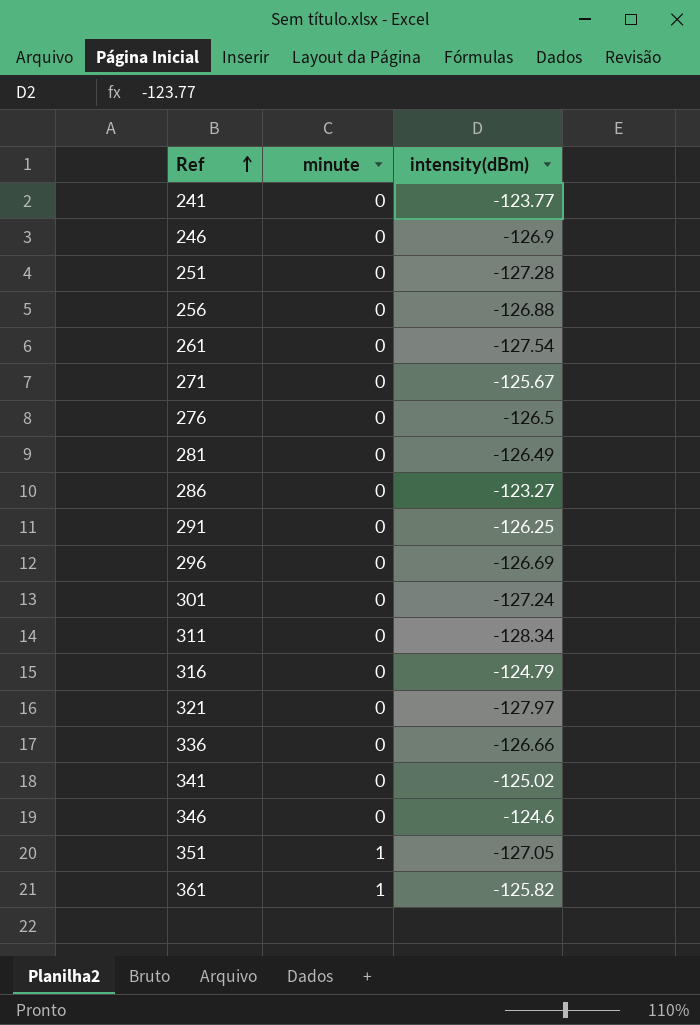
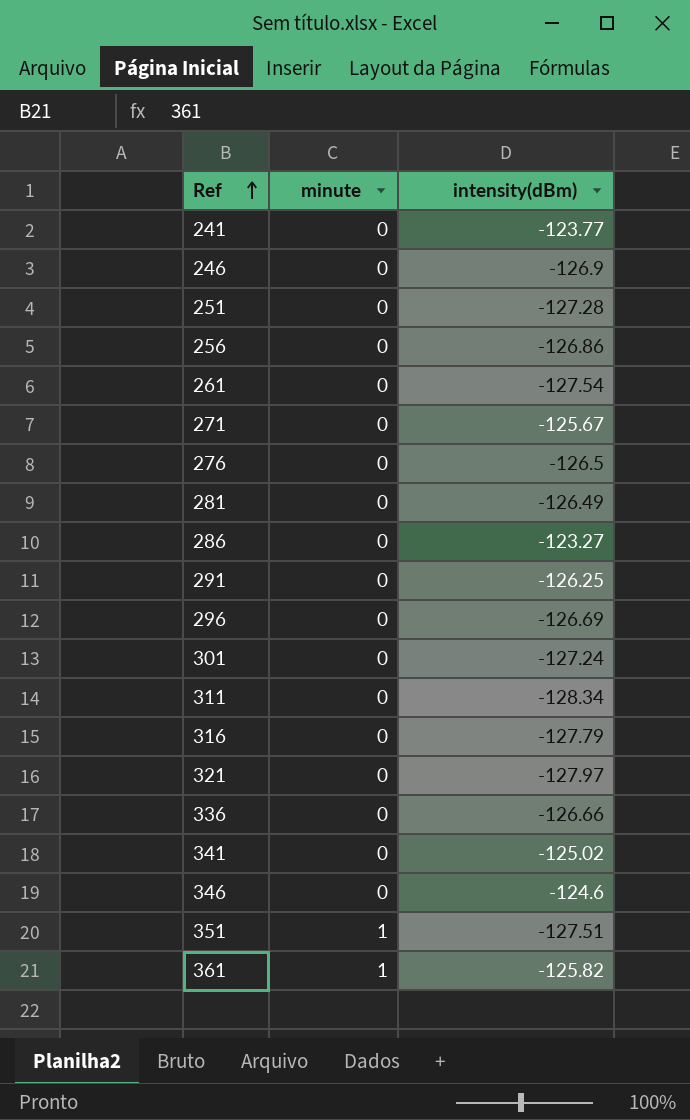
256 | intensity(dBm): -126.88 -> -126.86
316 | intensity(dBm): -124.79 -> -127.79
351 | intensity(dBm): -127.05 -> -127.51

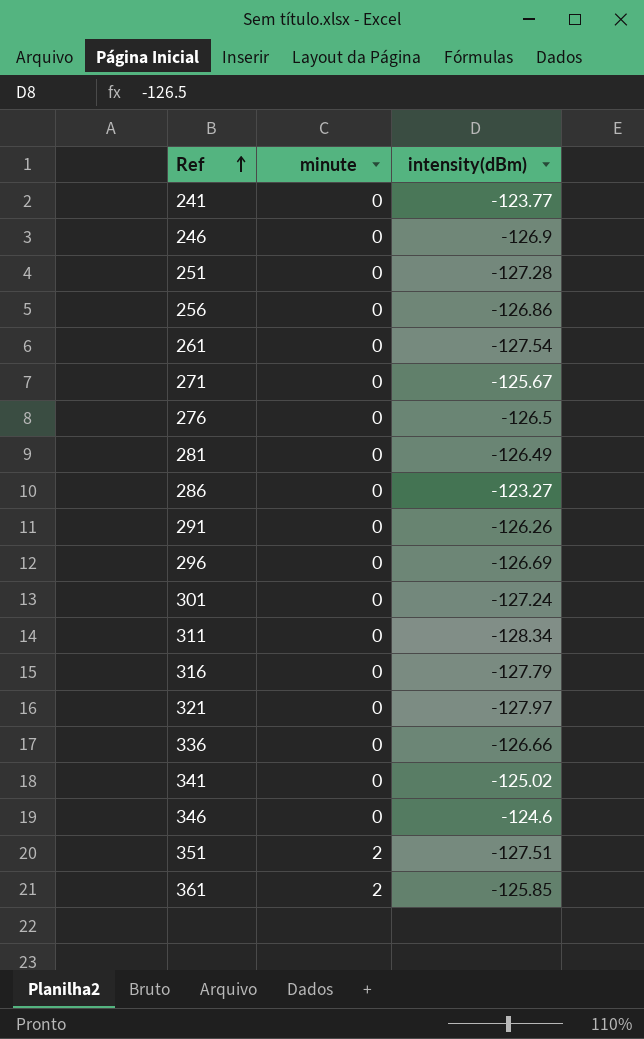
291 | intensity(dBm): -126.25 -> -126.26
351 | minute: 1 -> 2
361 | minute: 1 -> 2
361 | intensity(dBm): -125.82 -> -125.85

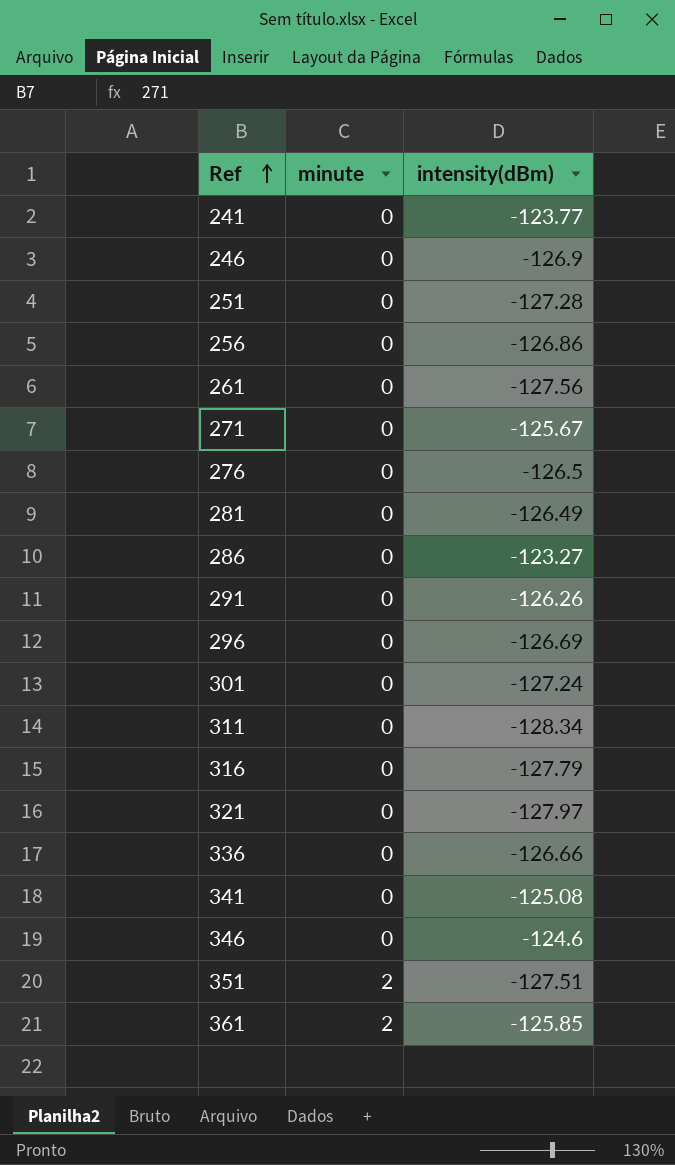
261 | intensity(dBm): -127.54 -> -127.56
341 | intensity(dBm): -125.02 -> -125.08

